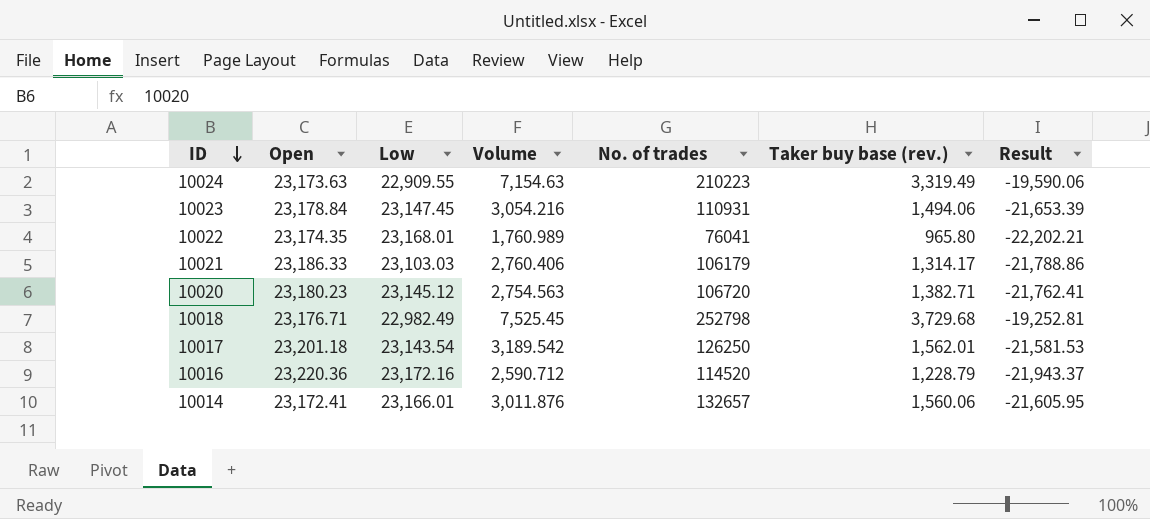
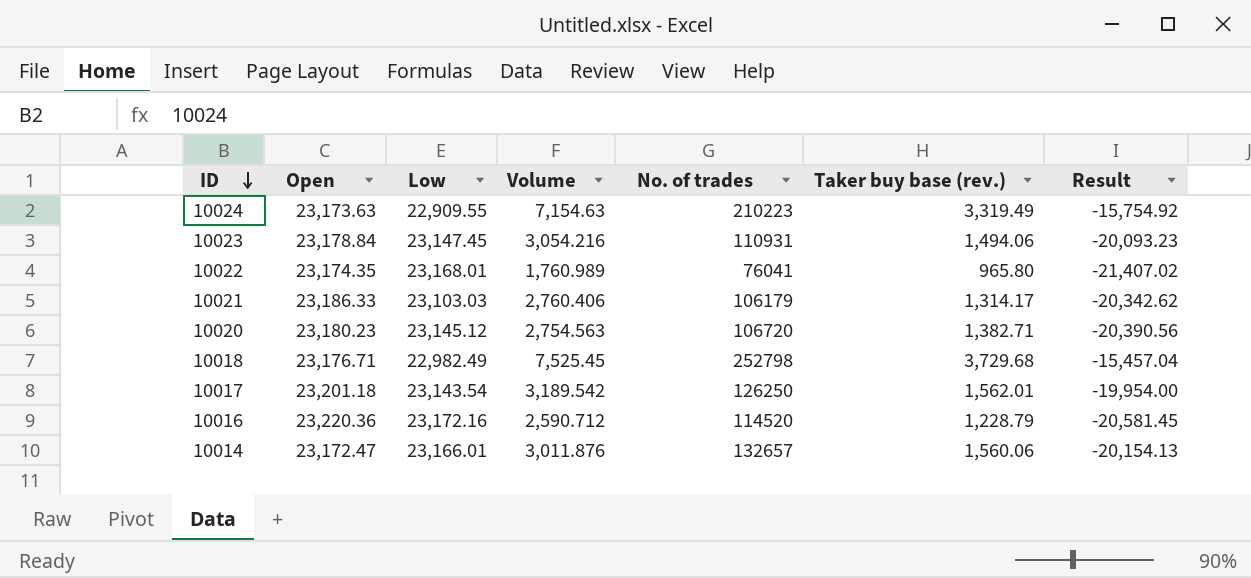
column Result | formula: [Taker buy base (rev.)] - [Low] -> [Volume] - [Low]
10014 | Open: 23,172.41 -> 23,172.47

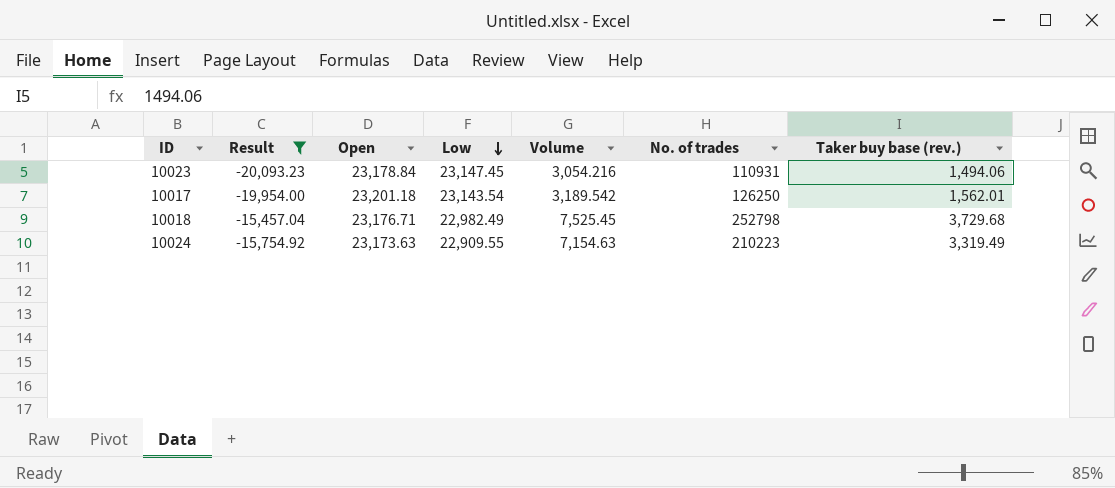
filter: none -> Result >= -20,093.23
row order: ID descending -> Low descending
column Result | position: 7 -> 2

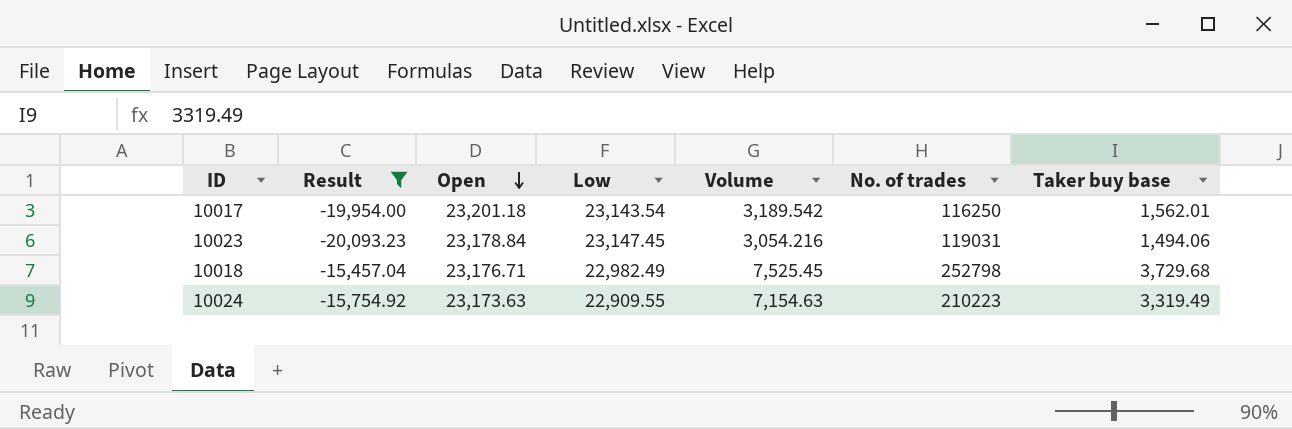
row order: Low descending -> Open descending
column name: Taker buy base (rev.) -> Taker buy base
10017 | No. of trades: 126250 -> 116250
10023 | No. of trades: 110931 -> 119031

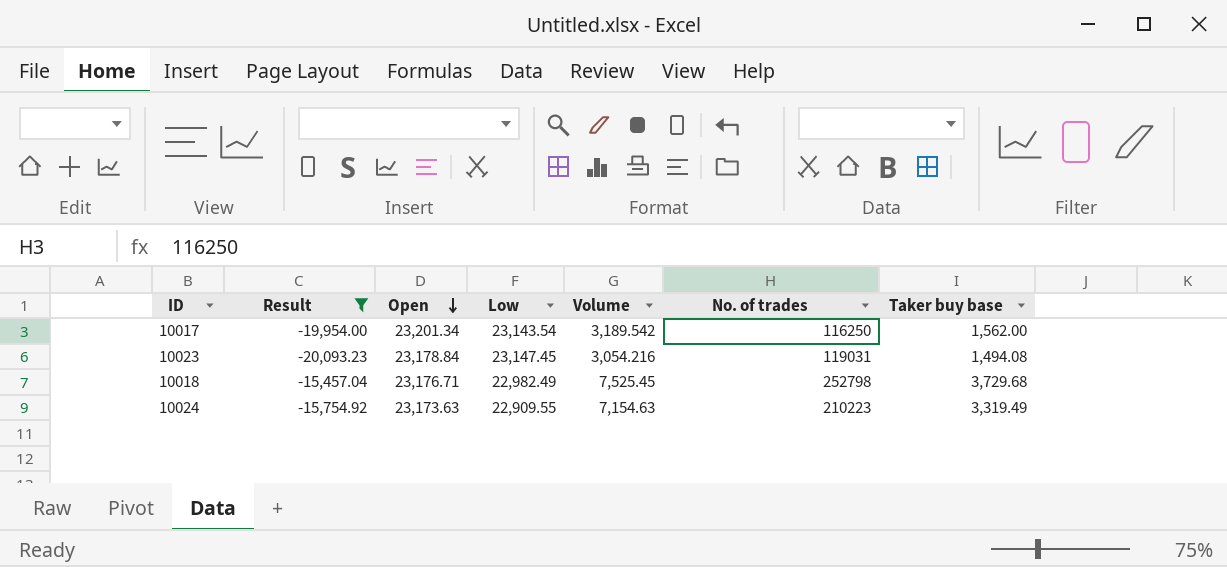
10017 | Open: 23,201.18 -> 23,201.34
10017 | Taker buy base: 1,562.01 -> 1,562.00
10023 | Taker buy base: 1,494.06 -> 1,494.08

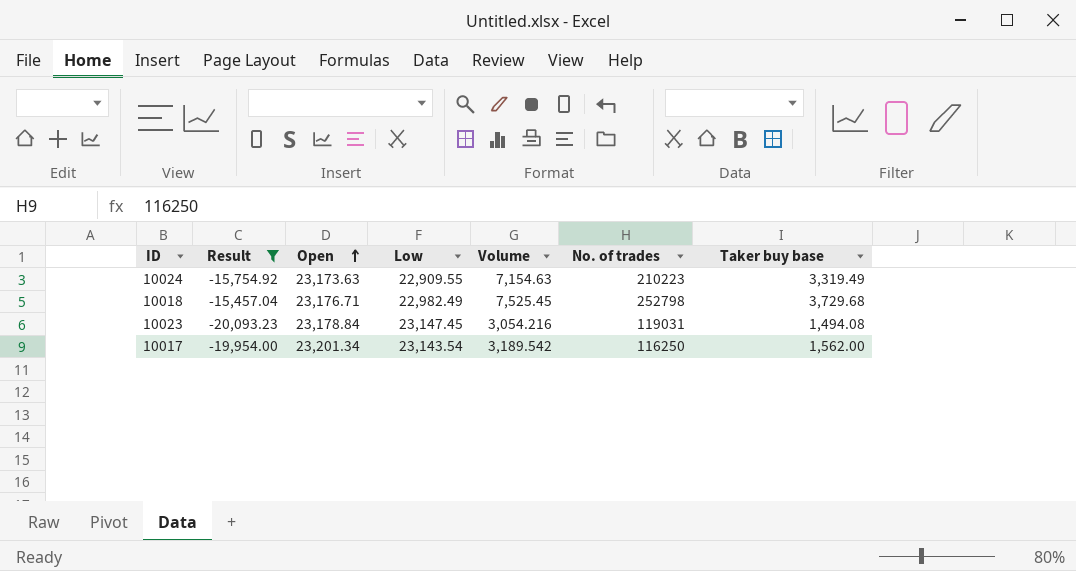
row order: Open descending -> Open ascending

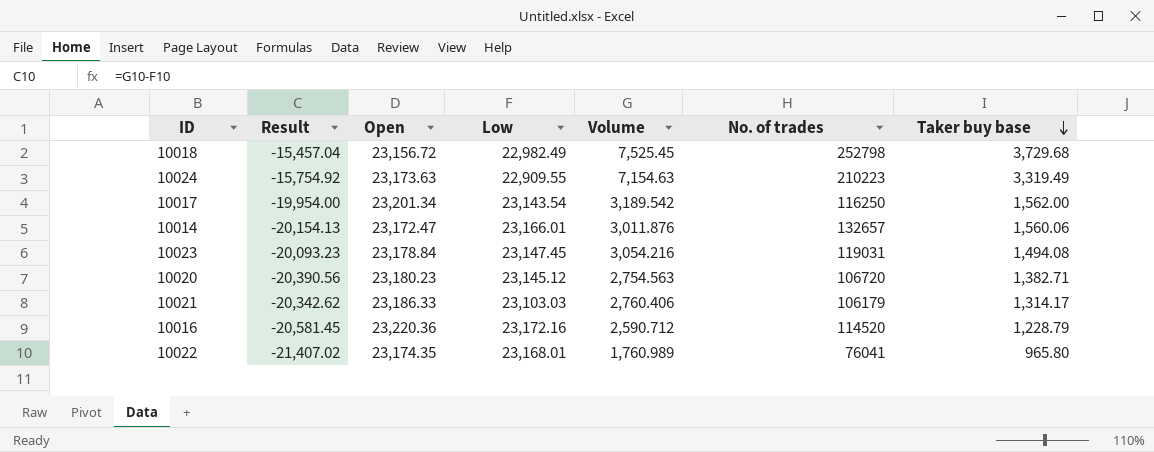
filter: Result >= -20,093.23 -> none
row order: Open ascending -> Taker buy base descending
10018 | Open: 23,176.71 -> 23,156.72

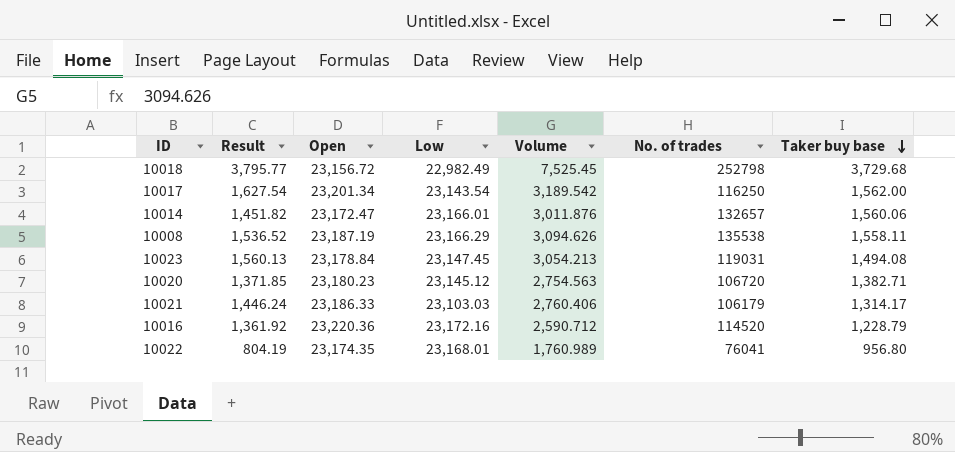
column Result | formula: [Volume] - [Low] -> [Volume] - [Taker buy base]
row 10024: -15,754.92 | 23,173.63 | 22,909.55 | 7,154.63 | 210223 | 3,319.49 -> none
row 10008: none -> 1,536.52 | 23,187.19 | 23,166.29 | 3,094.626 | 135538 | 1,558.11
10023 | Volume: 3,054.216 -> 3,054.213
10022 | Taker buy base: 965.80 -> 956.80

